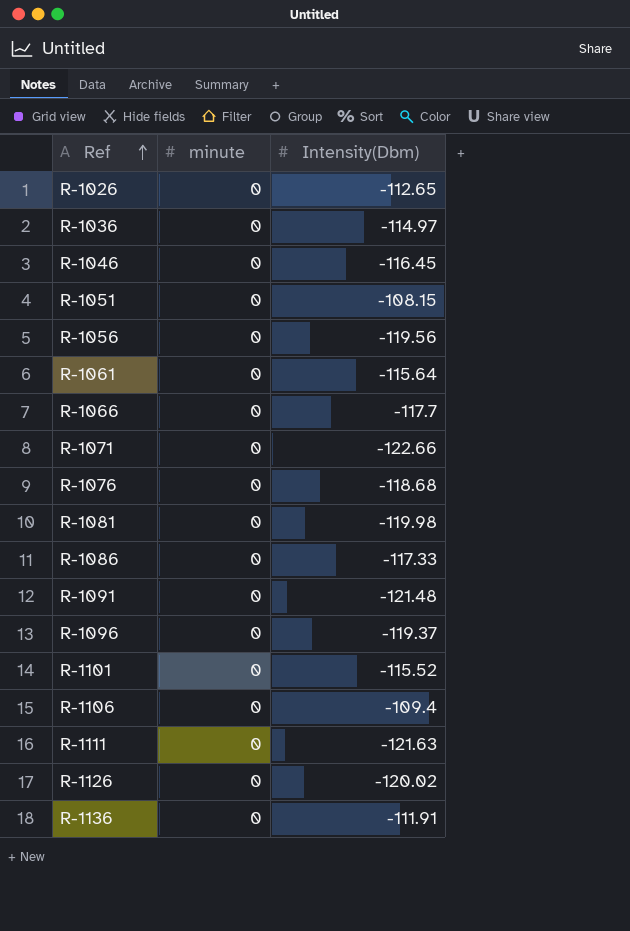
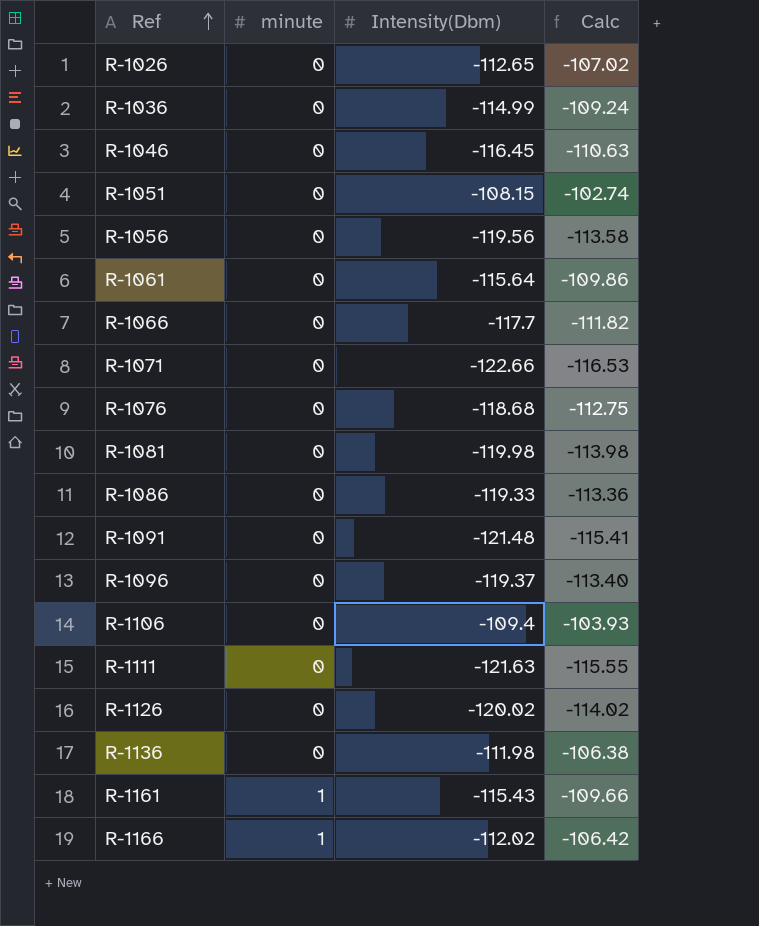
column Calc | formula: none -> [Intensity(Dbm)] * 0.95
row R-1101: 0 | -115.52 -> none
R-1036 | Intensity(Dbm): -114.97 -> -114.99
R-1086 | Intensity(Dbm): -117.33 -> -119.33
R-1136 | Intensity(Dbm): -111.91 -> -111.98
row R-1161: none -> 1 | -115.43 | -109.66
row R-1166: none -> 1 | -112.02 | -106.42

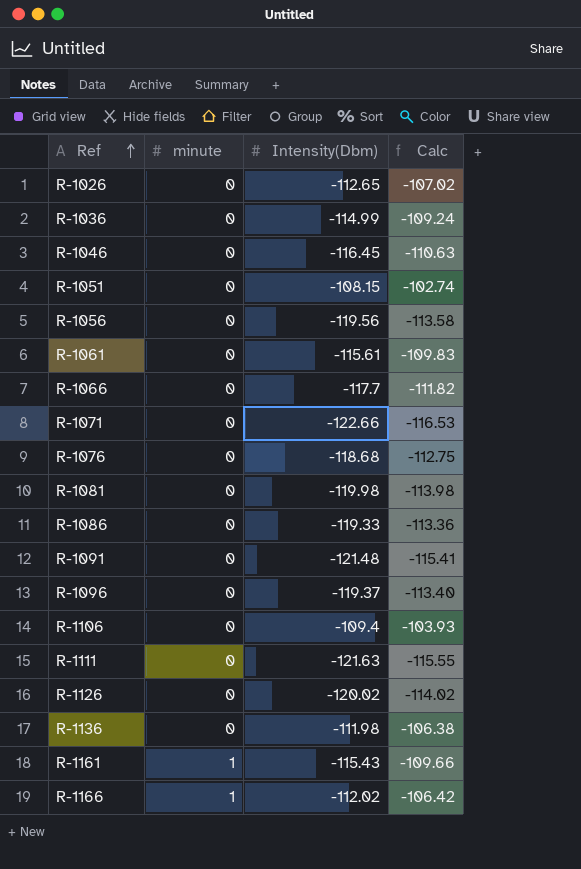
R-1061 | Intensity(Dbm): -115.64 -> -115.61
R-1061 | Calc: -109.86 -> -109.83

